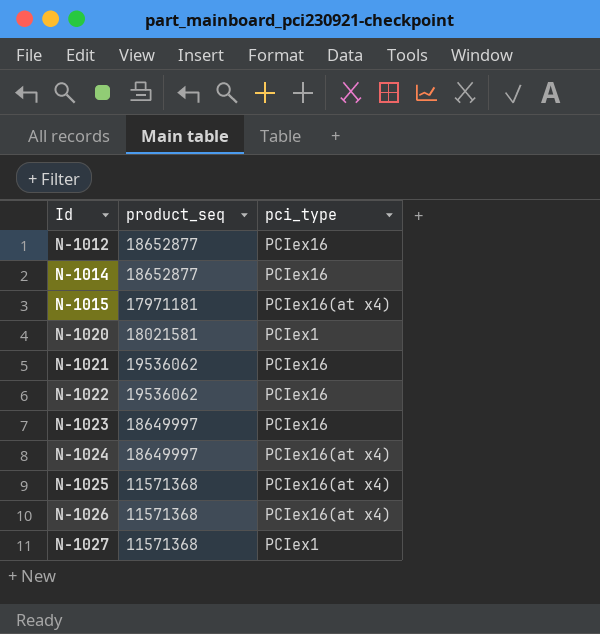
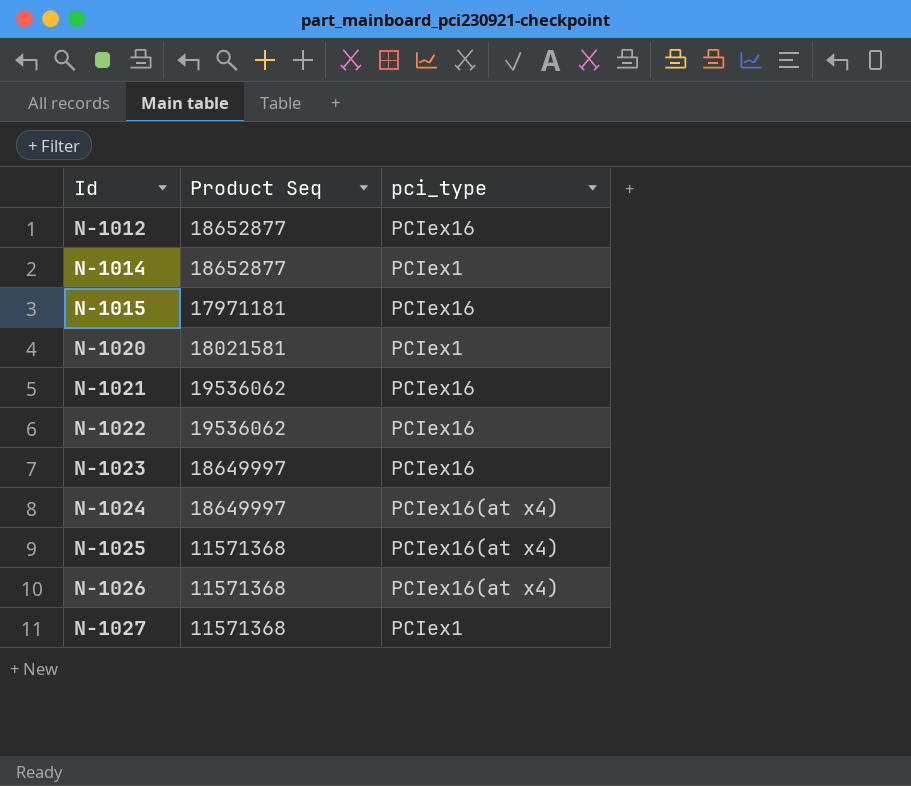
column name: product_seq -> Product Seq
N-1014 | pci_type: PCIex16 -> PCIex1
N-1015 | pci_type: PCIex16(at x4) -> PCIex16

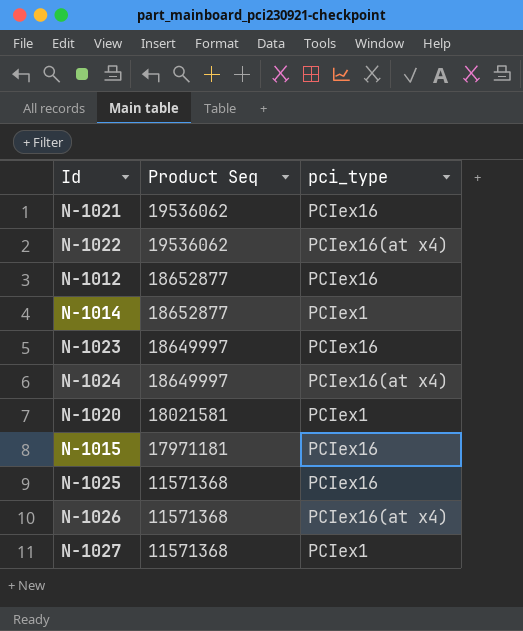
row order: Id ascending -> Product Seq descending
N-1022 | pci_type: PCIex16 -> PCIex16(at x4)
N-1025 | pci_type: PCIex16(at x4) -> PCIex16

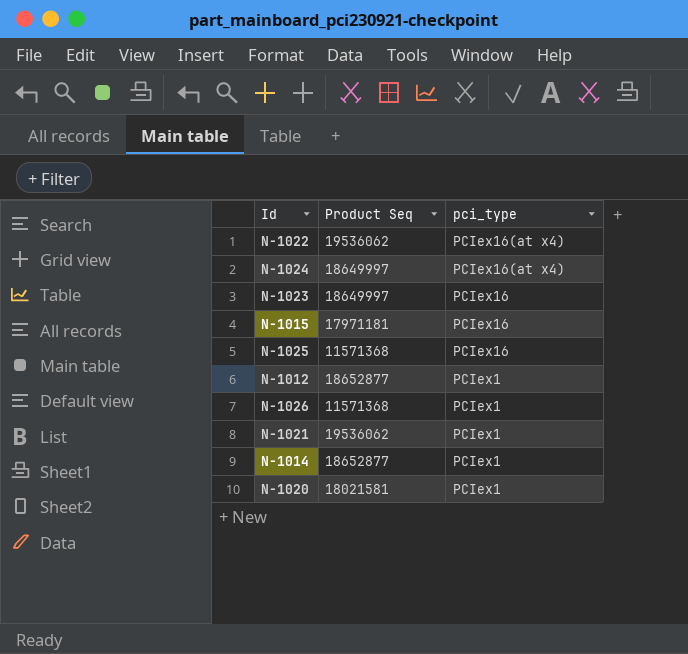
row order: Product Seq descending -> pci_type descending
row N-1027: 11571368 | PCIex1 -> none
N-1012 | pci_type: PCIex16 -> PCIex1
N-1026 | pci_type: PCIex16(at x4) -> PCIex1
N-1021 | pci_type: PCIex16 -> PCIex1

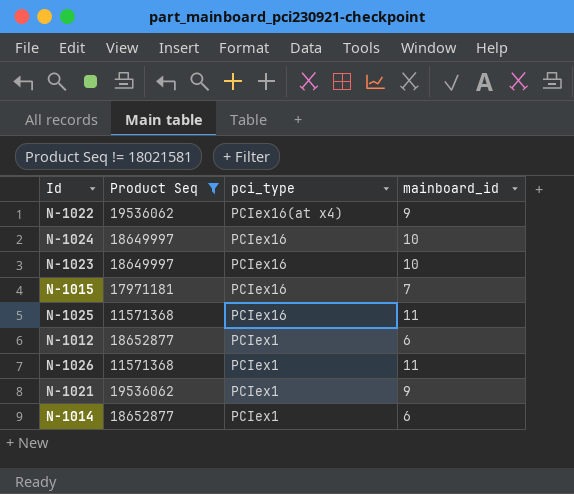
filter: none -> Product Seq != 18021581
column mainboard_id | position: none -> 4
N-1024 | pci_type: PCIex16(at x4) -> PCIex16

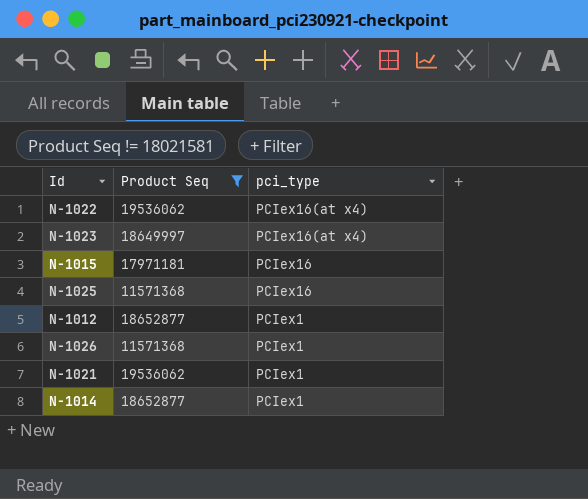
column mainboard_id | position: 4 -> none
row N-1024: 18649997 | PCIex16 | 10 -> none
N-1023 | pci_type: PCIex16 -> PCIex16(at x4)

